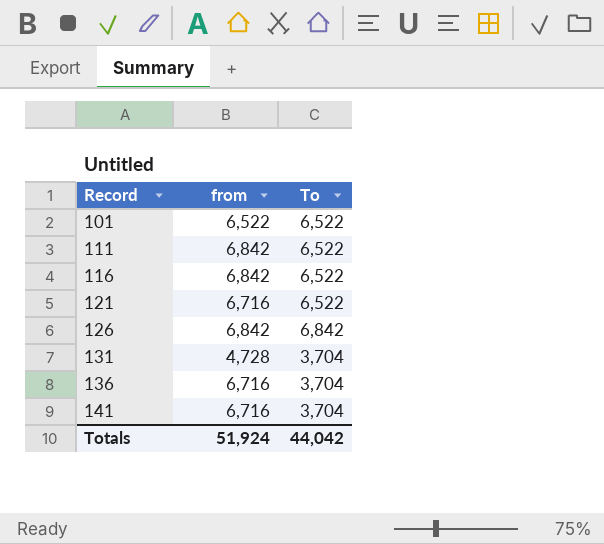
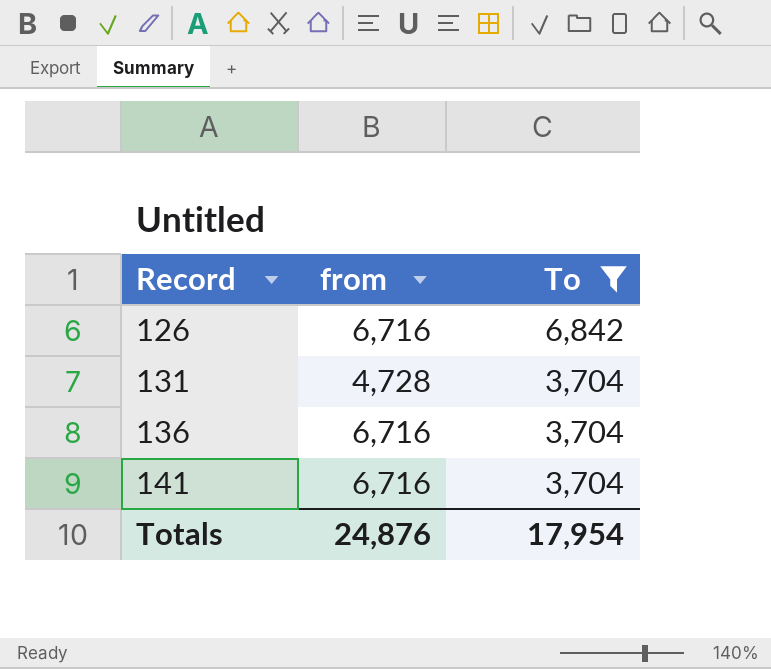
filter: none -> To != 6,522
126 | from: 6,842 -> 6,716
Totals | from: 51,924 -> 24,876
Totals | To: 44,042 -> 17,954

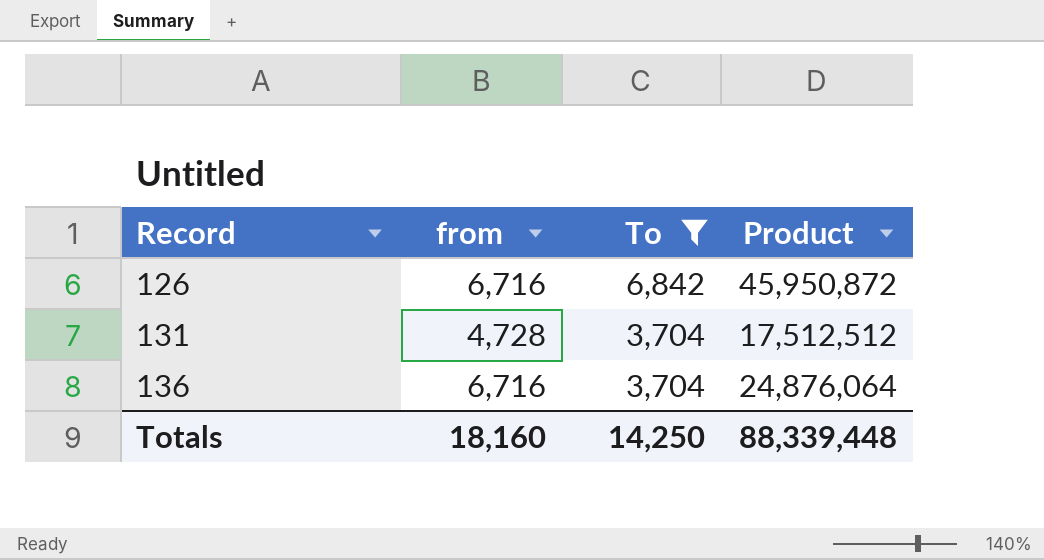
column Product | formula: none -> [from] * [To]
row 141: 6,716 | 3,704 -> none
Totals | from: 24,876 -> 18,160
Totals | To: 17,954 -> 14,250

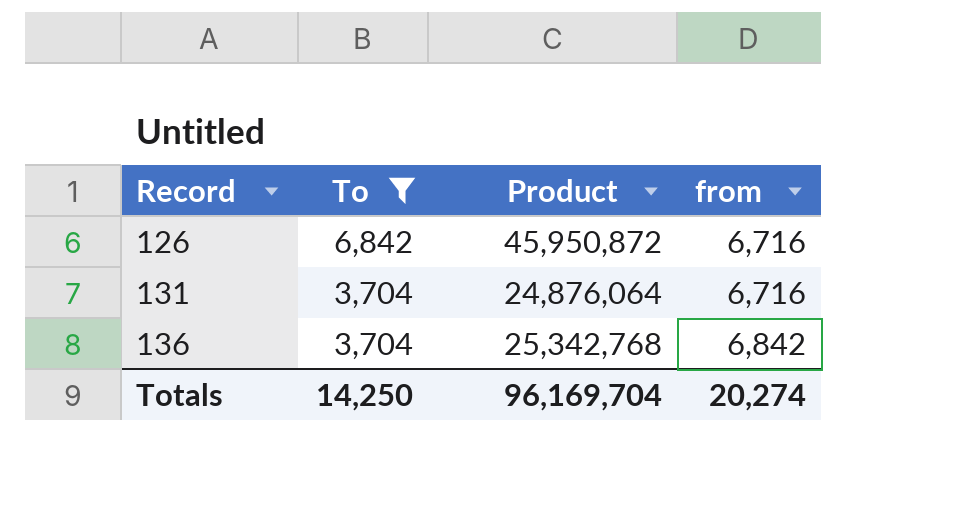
column from | position: 2 -> 4
131 | Product: 17,512,512 -> 24,876,064
131 | from: 4,728 -> 6,716
136 | Product: 24,876,064 -> 25,342,768
136 | from: 6,716 -> 6,842
Totals | Product: 88,339,448 -> 96,169,704
Totals | from: 18,160 -> 20,274

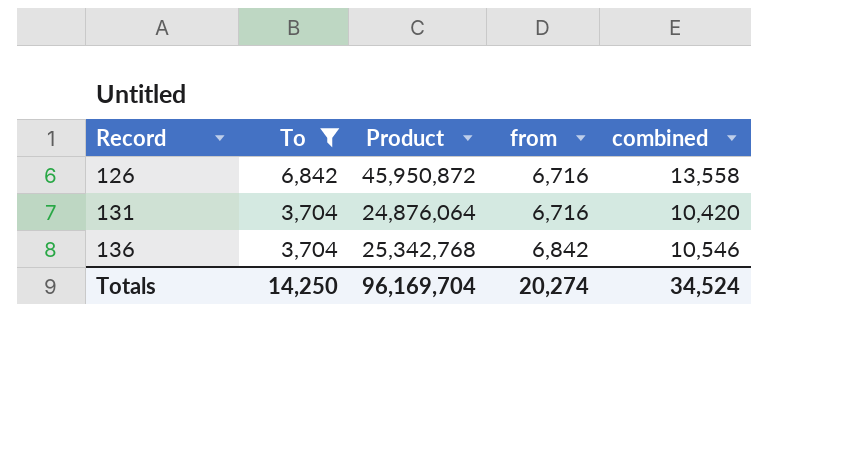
column combined | formula: none -> [To] + [from]

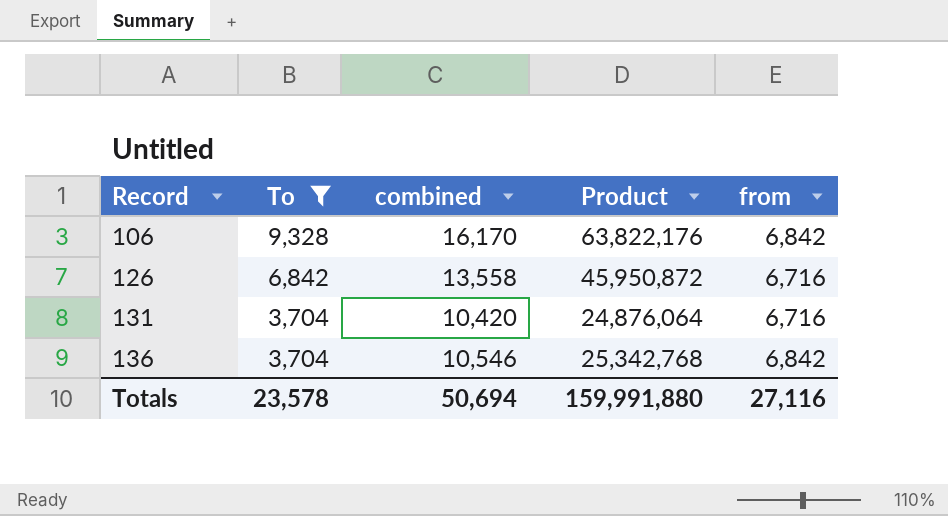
column combined | position: 5 -> 3
row 106: none -> 9,328 | 16,170 | 63,822,176 | 6,842
Totals | To: 14,250 -> 23,578
Totals | combined: 34,524 -> 50,694
Totals | Product: 96,169,704 -> 159,991,880
Totals | from: 20,274 -> 27,116

